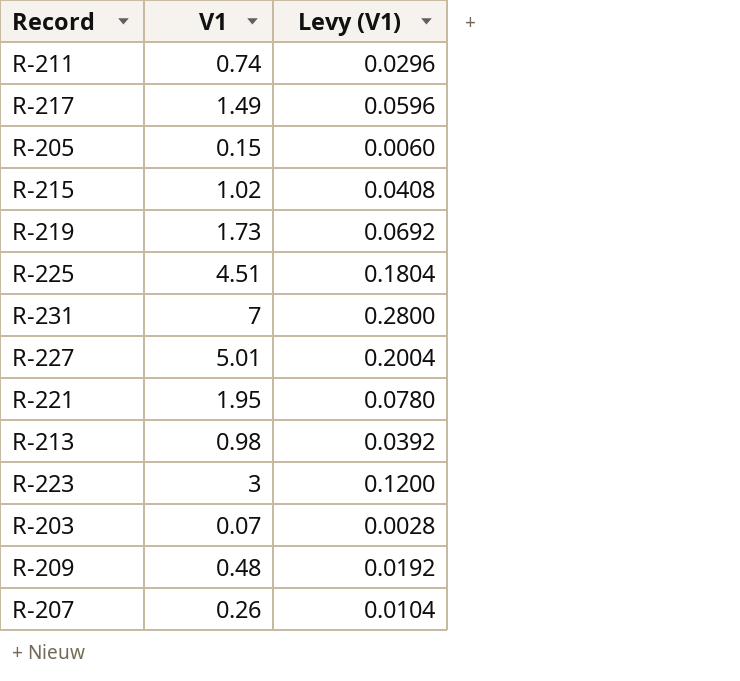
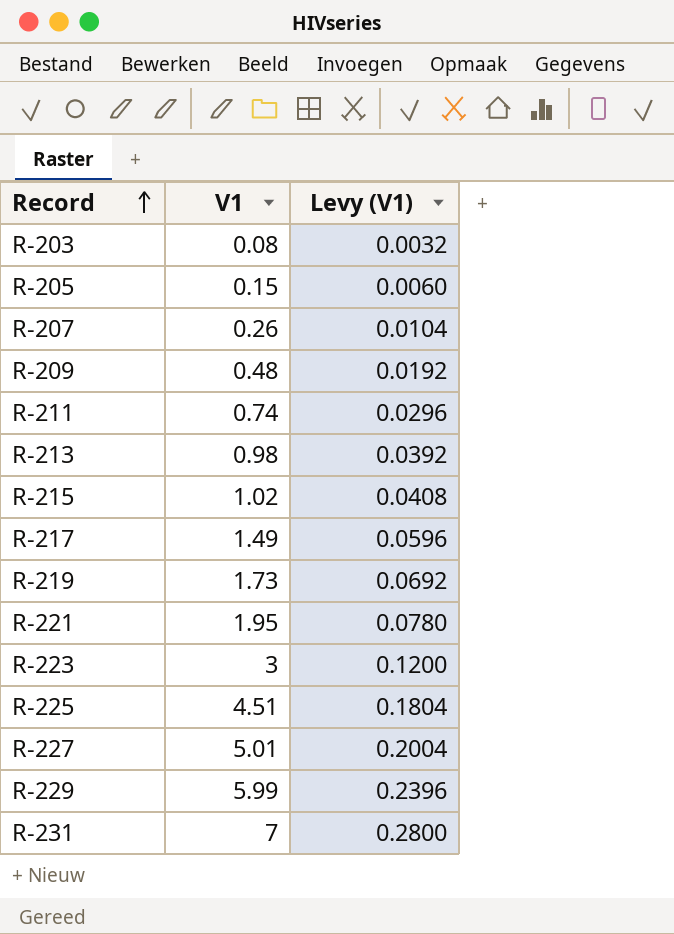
row order: none -> Record ascending
R-203 | V1: 0.07 -> 0.08
R-203 | Levy (V1): 0.0028 -> 0.0032
row R-229: none -> 5.99 | 0.2396

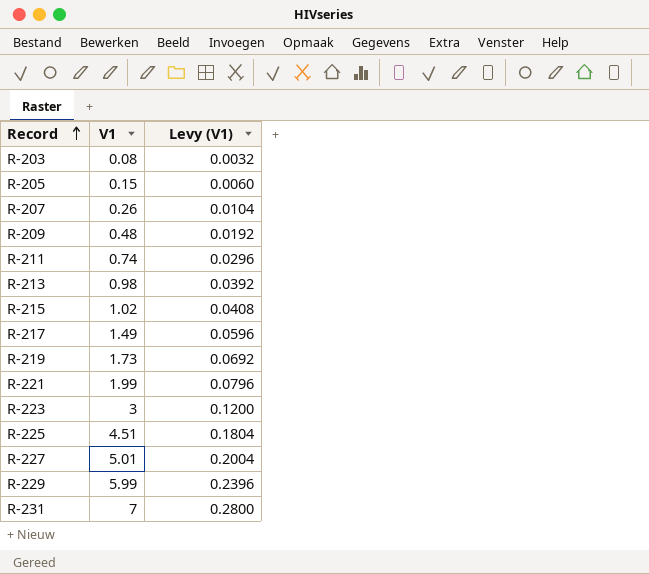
R-221 | V1: 1.95 -> 1.99
R-221 | Levy (V1): 0.0780 -> 0.0796

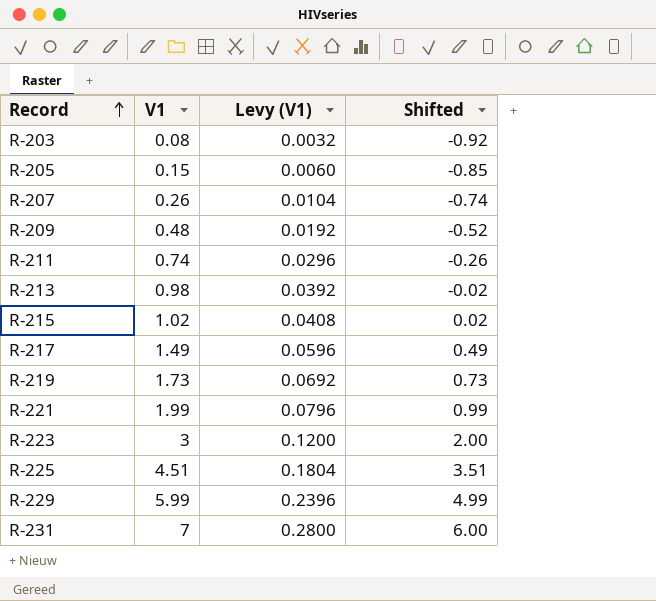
column Shifted | formula: none -> [V1] - 1
row R-227: 5.01 | 0.2004 -> none

